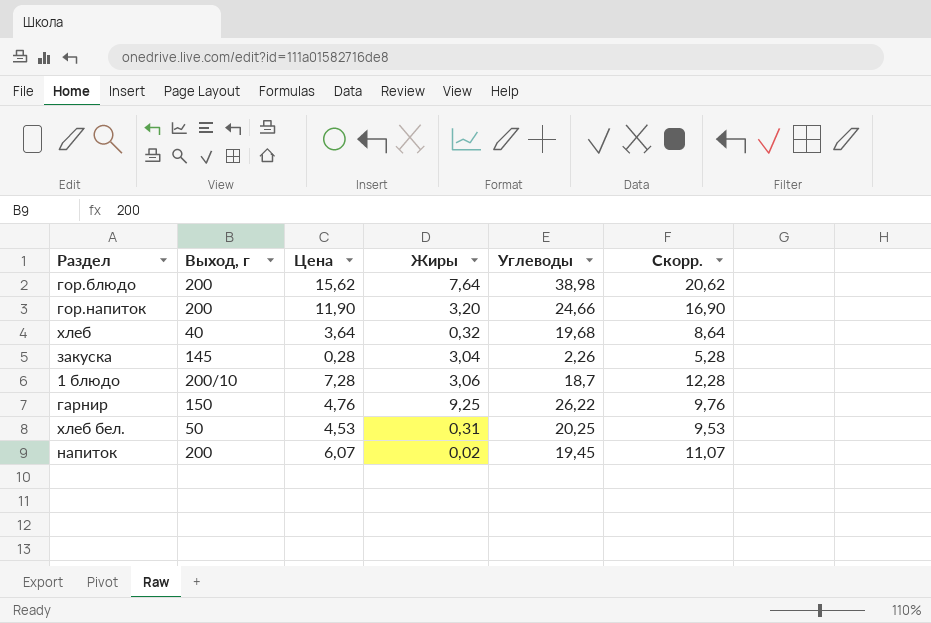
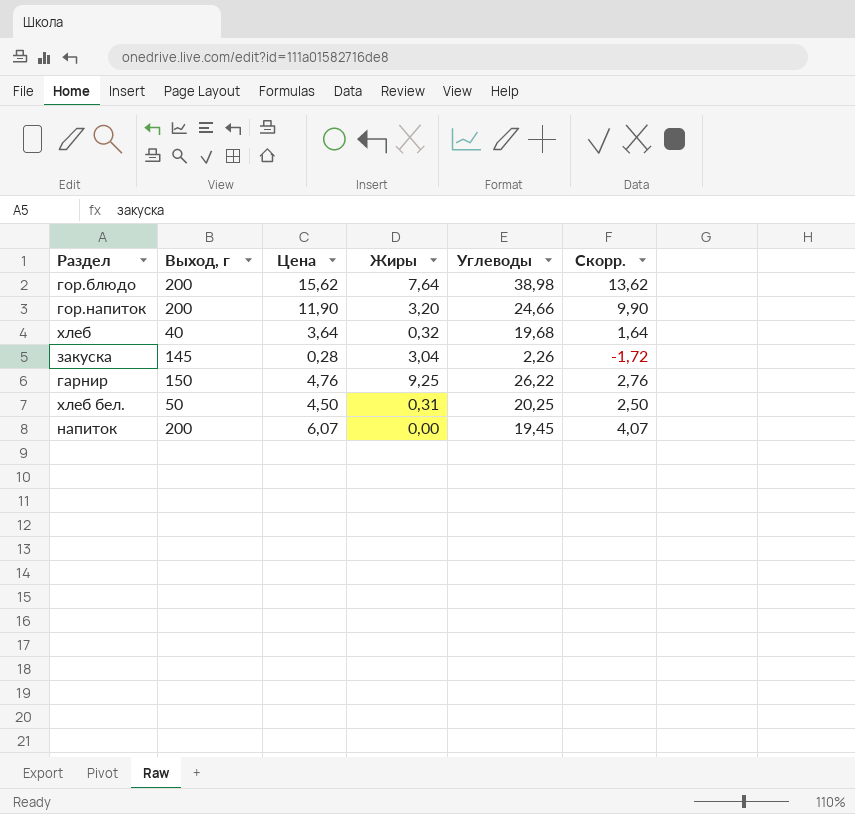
column Скорр. | formula: [Цена] + 5 -> [Цена] - 2
row 1 блюдо: 200/10 | 7,28 | 3,06 | 18,7 | 12,28 -> none
хлеб бел. | Цена: 4,53 -> 4,50
напиток | Жиры: 0,02 -> 0,00

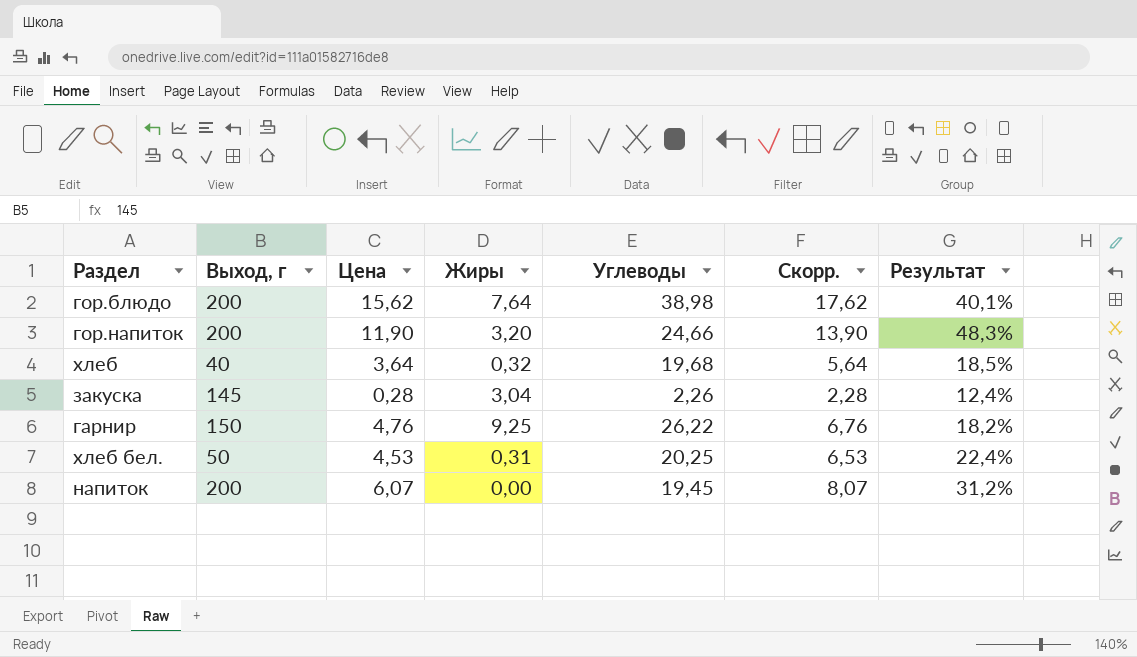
column Скорр. | formula: [Цена] - 2 -> [Цена] + 2
column Результат | formula: none -> [Цена] / [Углеводы]
хлеб бел. | Цена: 4,50 -> 4,53

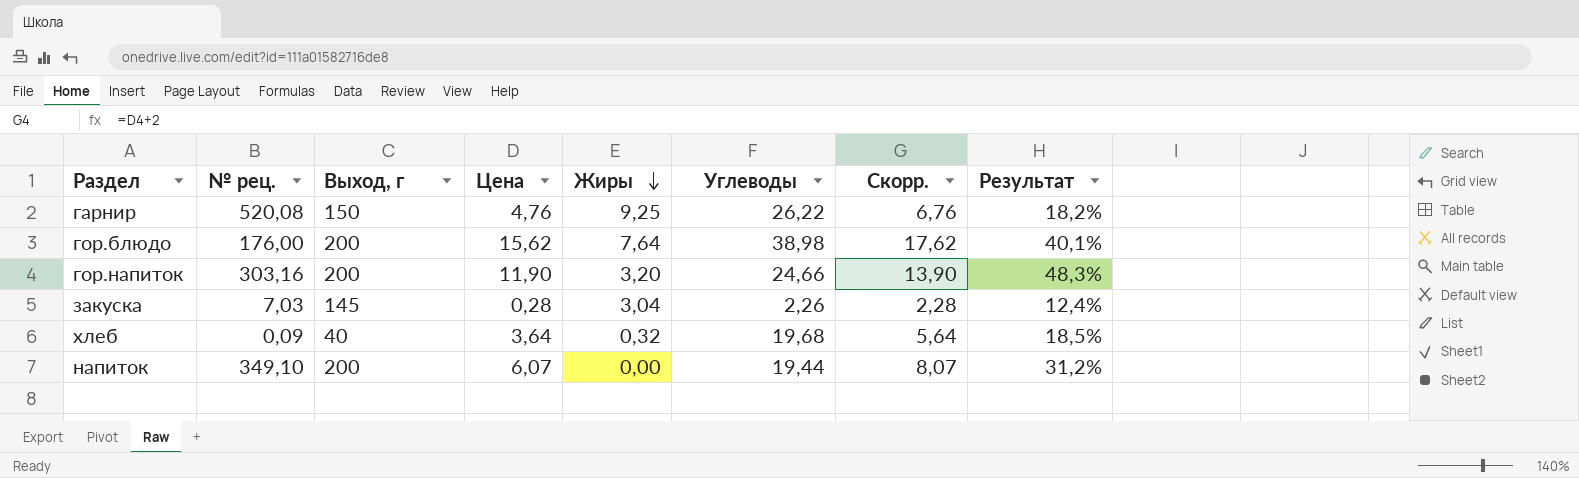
row order: none -> Жиры descending
column № рец. | position: none -> 2
row хлеб бел.: 50 | 4,53 | 0,31 | 20,25 | 6,53 | 22,4% -> none
напиток | Углеводы: 19,45 -> 19,44

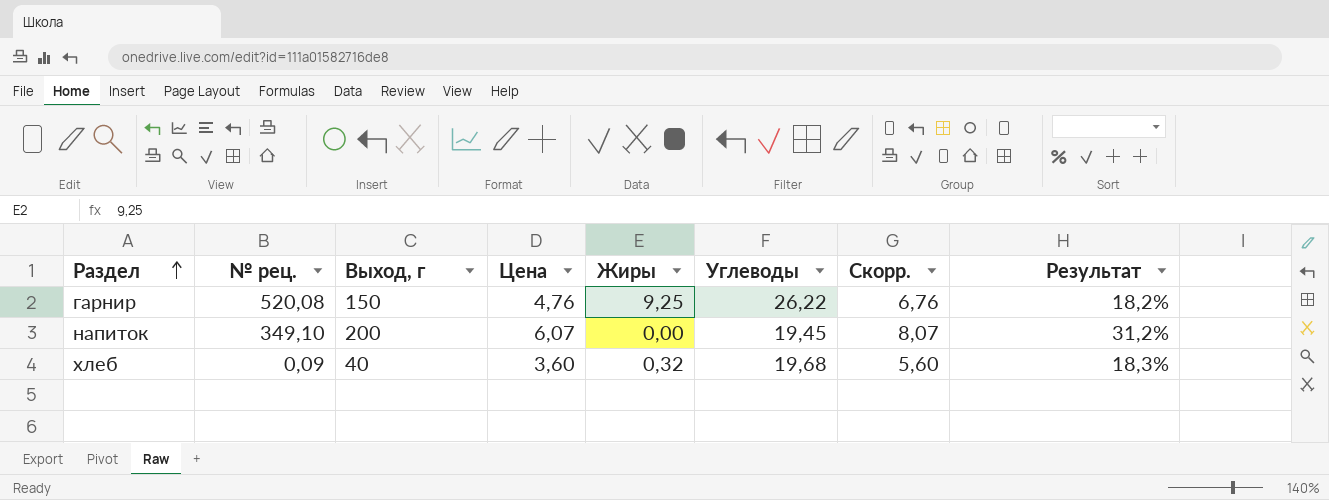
row order: Жиры descending -> Раздел ascending
row гор.блюдо: 176,00 | 200 | 15,62 | 7,64 | 38,98 | 17,62 | 40,1% -> none
row гор.напиток: 303,16 | 200 | 11,90 | 3,20 | 24,66 | 13,90 | 48,3% -> none
row закуска: 7,03 | 145 | 0,28 | 3,04 | 2,26 | 2,28 | 12,4% -> none
напиток | Углеводы: 19,44 -> 19,45
хлеб | Цена: 3,64 -> 3,60
хлеб | Скорр.: 5,64 -> 5,60
хлеб | Результат: 18,5% -> 18,3%

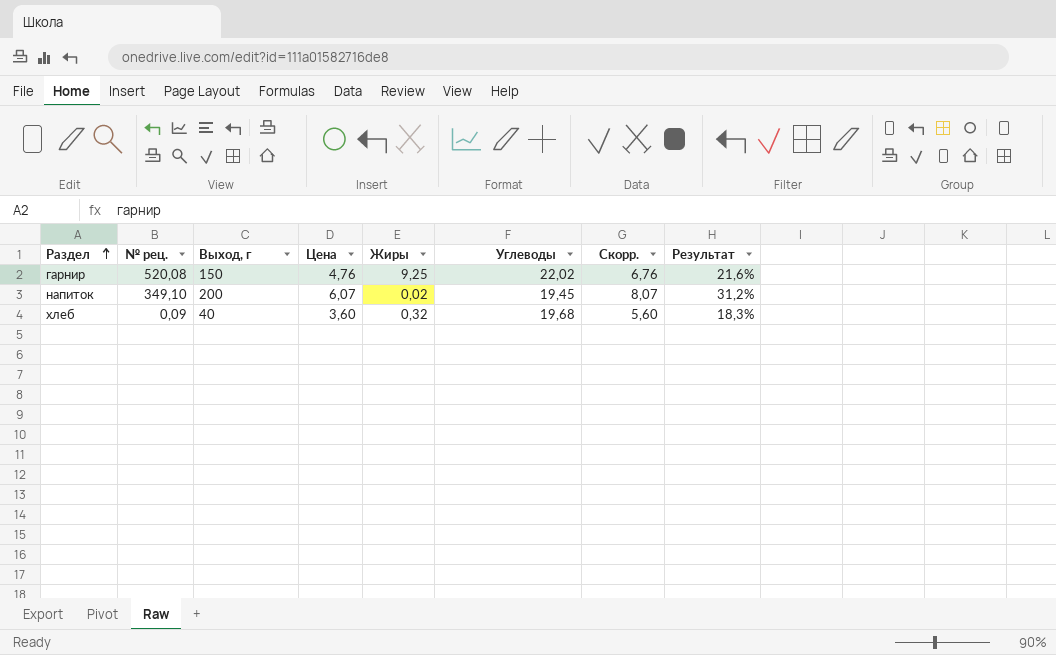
гарнир | Углеводы: 26,22 -> 22,02
гарнир | Результат: 18,2% -> 21,6%
напиток | Жиры: 0,00 -> 0,02

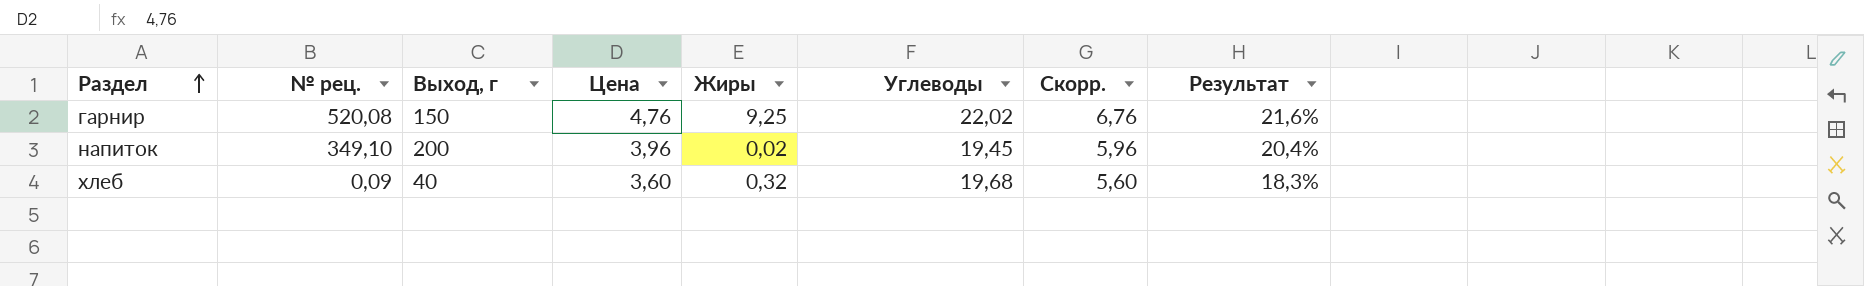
напиток | Цена: 6,07 -> 3,96
напиток | Скорр.: 8,07 -> 5,96
напиток | Результат: 31,2% -> 20,4%

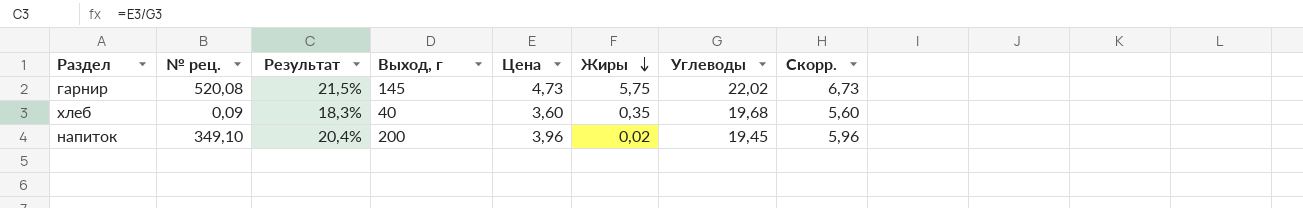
row order: Раздел ascending -> Жиры descending
column Результат | position: 8 -> 3
гарнир | Результат: 21,6% -> 21,5%
гарнир | Выход, г: 150 -> 145
гарнир | Цена: 4,76 -> 4,73
гарнир | Жиры: 9,25 -> 5,75
гарнир | Скорр.: 6,76 -> 6,73
хлеб | Жиры: 0,32 -> 0,35

